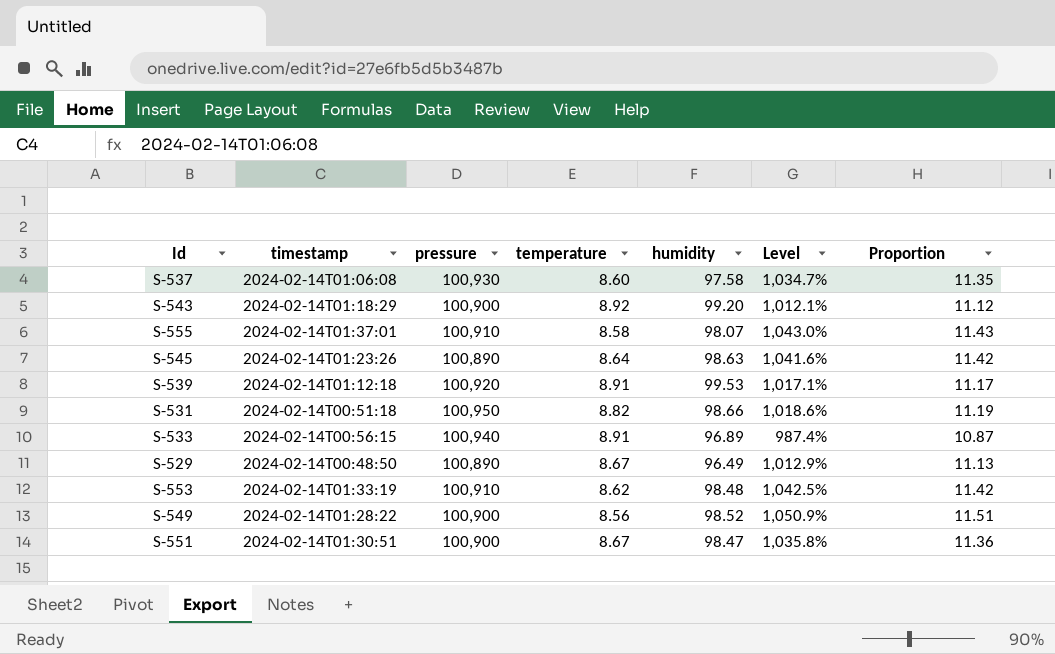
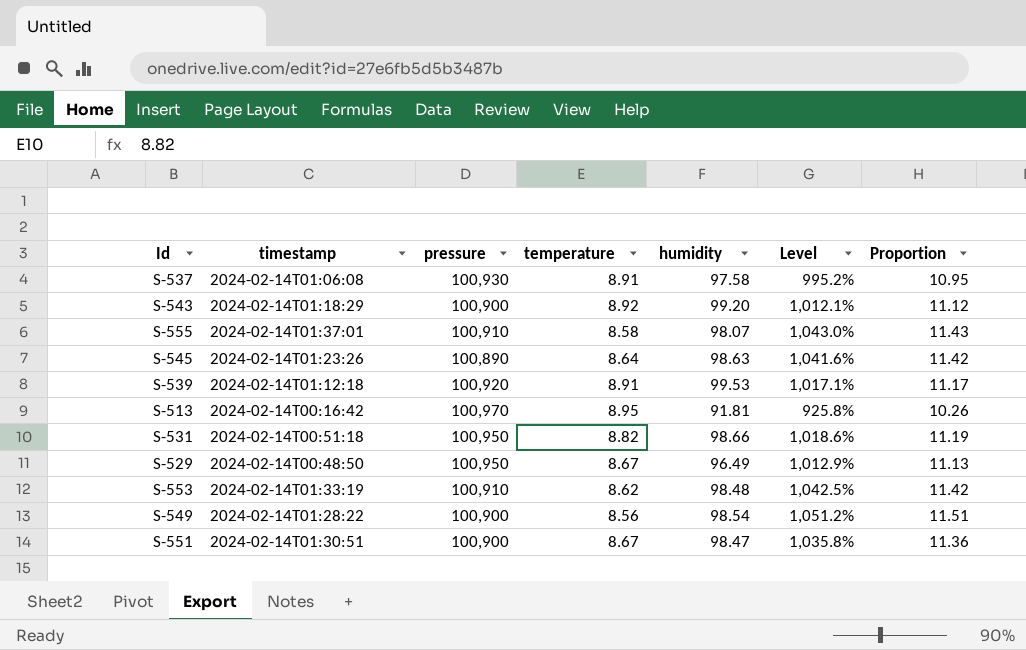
row S-533: 2024-02-14T00:56:15 | 100,940 | 8.91 | 96.89 | 987.4% | 10.87 -> none
S-537 | temperature: 8.60 -> 8.91
S-537 | Level: 1,034.7% -> 995.2%
S-537 | Proportion: 11.35 -> 10.95
row S-513: none -> 2024-02-14T00:16:42 | 100,970 | 8.95 | 91.81 | 925.8% | 10.26
S-529 | pressure: 100,890 -> 100,950
S-549 | humidity: 98.52 -> 98.54
S-549 | Level: 1,050.9% -> 1,051.2%

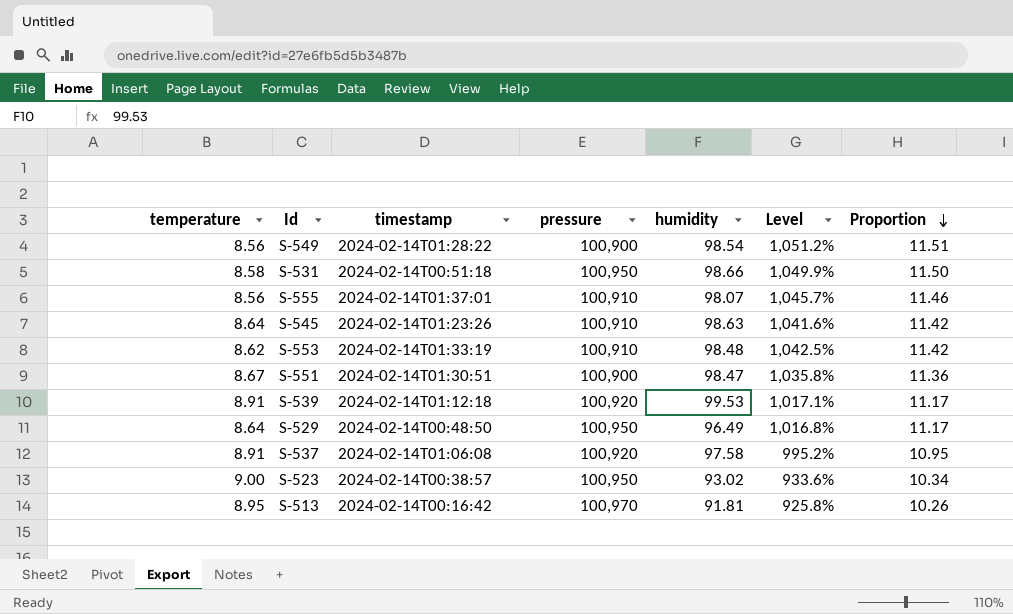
row order: none -> Proportion descending
column temperature | position: 4 -> 1
row S-543: 2024-02-14T01:18:29 | 100,900 | 8.92 | 99.20 | 1,012.1% | 11.12 -> none
S-531 | temperature: 8.82 -> 8.58
S-531 | Level: 1,018.6% -> 1,049.9%
S-531 | Proportion: 11.19 -> 11.50
S-555 | temperature: 8.58 -> 8.56
S-555 | Level: 1,043.0% -> 1,045.7%
S-555 | Proportion: 11.43 -> 11.46
S-545 | pressure: 100,890 -> 100,910
S-529 | temperature: 8.67 -> 8.64
S-529 | Level: 1,012.9% -> 1,016.8%
S-529 | Proportion: 11.13 -> 11.17
S-537 | pressure: 100,930 -> 100,920
row S-523: none -> 9.00 | 2024-02-14T00:38:57 | 100,950 | 93.02 | 933.6% | 10.34

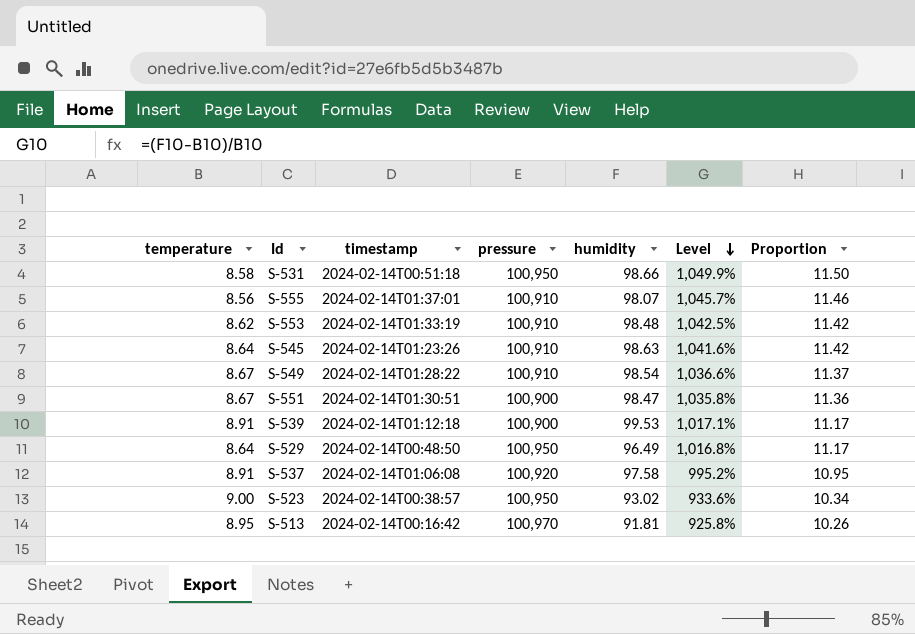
row order: Proportion descending -> Level descending
S-549 | temperature: 8.56 -> 8.67
S-549 | pressure: 100,900 -> 100,910
S-549 | Level: 1,051.2% -> 1,036.6%
S-549 | Proportion: 11.51 -> 11.37
S-539 | pressure: 100,920 -> 100,900

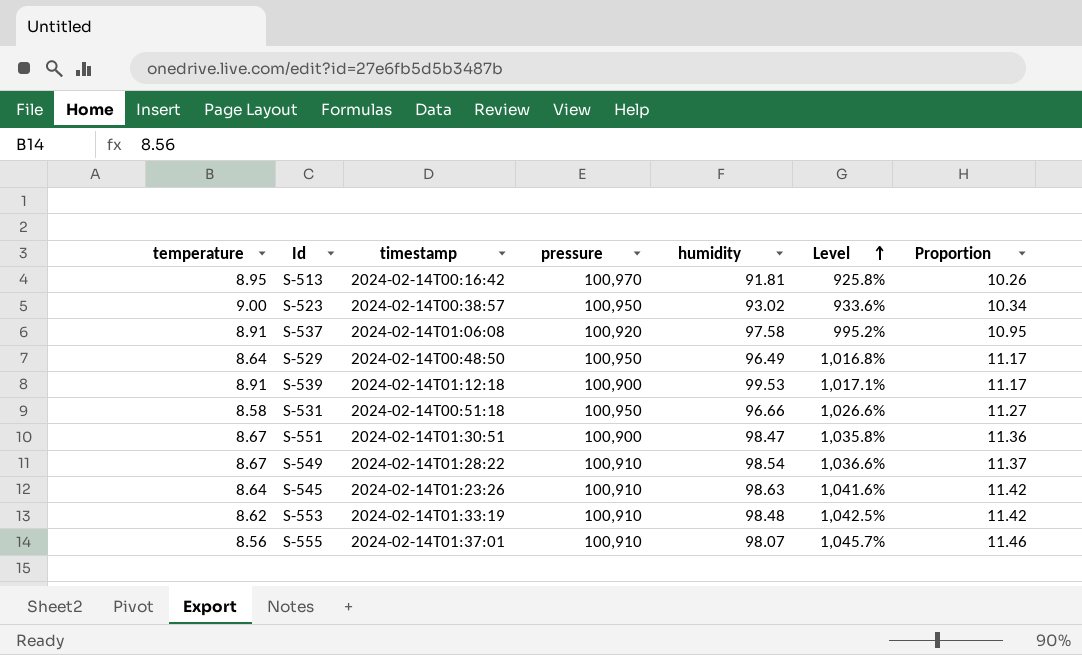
row order: Level descending -> Level ascending
S-531 | humidity: 98.66 -> 96.66
S-531 | Level: 1,049.9% -> 1,026.6%
S-531 | Proportion: 11.50 -> 11.27

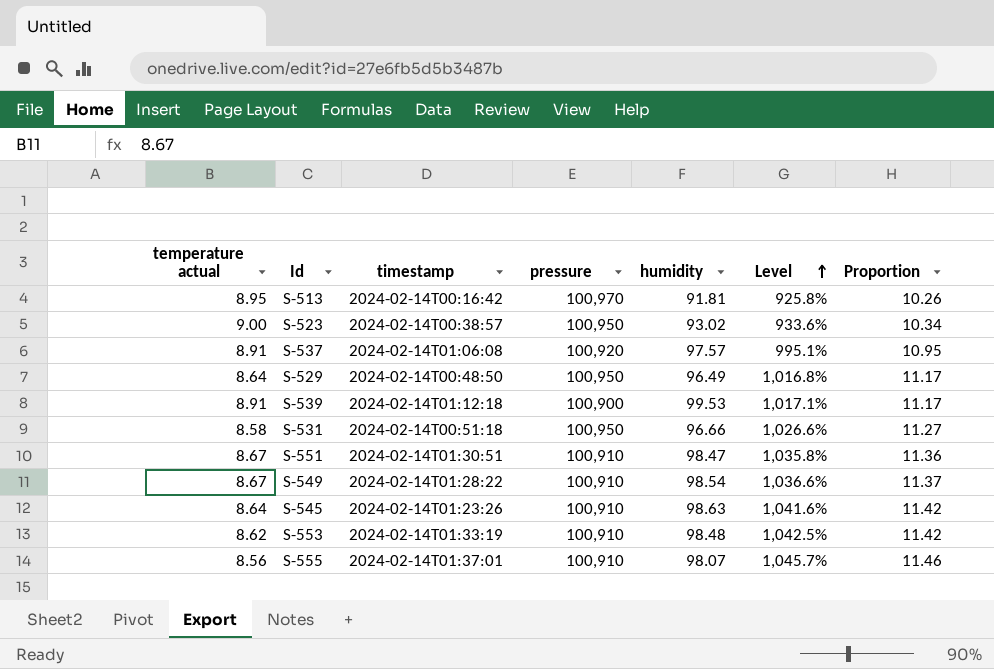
column name: temperature -> temperature actual
S-537 | humidity: 97.58 -> 97.57
S-537 | Level: 995.2% -> 995.1%
S-551 | pressure: 100,900 -> 100,910

